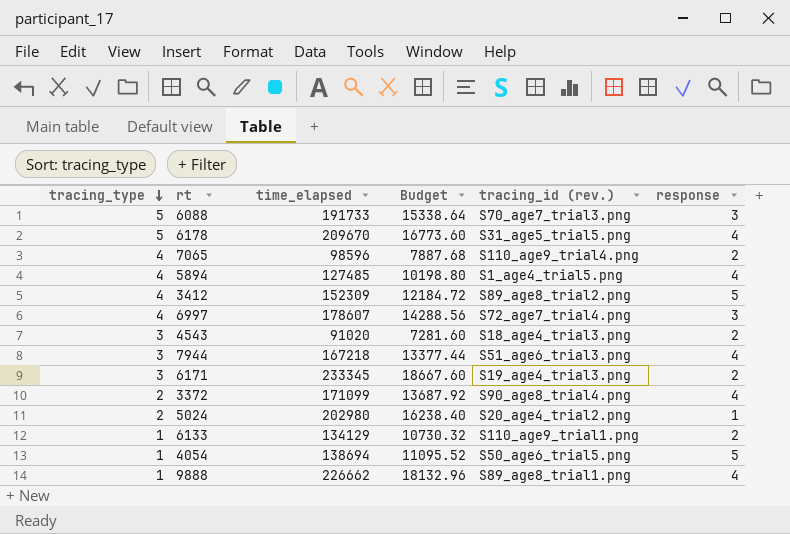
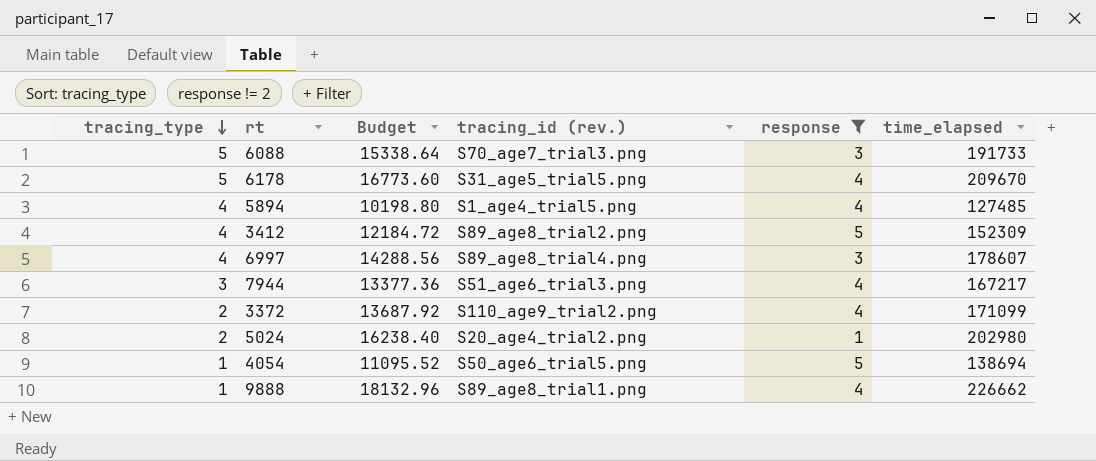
filter: none -> response != 2
column time_elapsed | position: 3 -> 6
6997 | tracing_id (rev.): S72_age7_trial4.png -> S89_age8_trial4.png
7944 | Budget: 13377.44 -> 13377.36
7944 | time_elapsed: 167218 -> 167217
3372 | tracing_id (rev.): S90_age8_trial4.png -> S110_age9_trial2.png

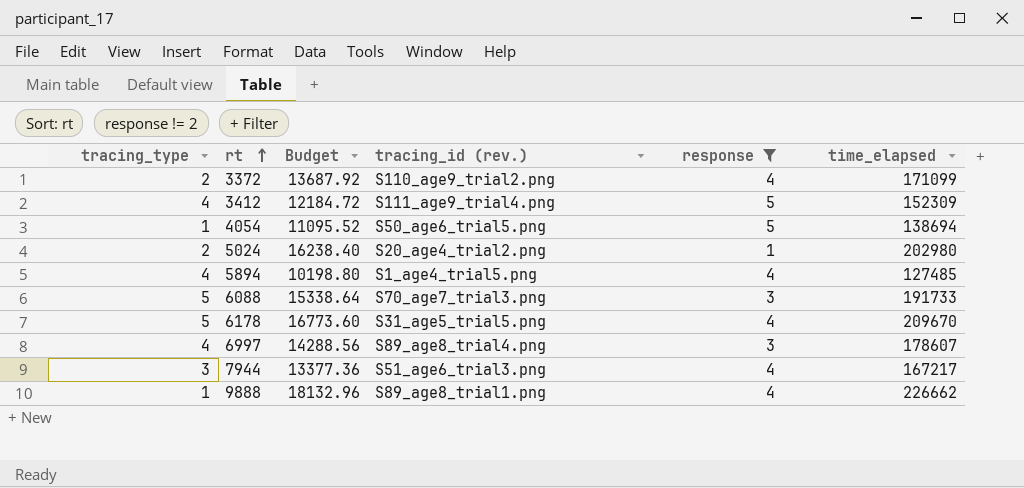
row order: tracing_type descending -> rt ascending
3412 | tracing_id (rev.): S89_age8_trial2.png -> S111_age9_trial4.png

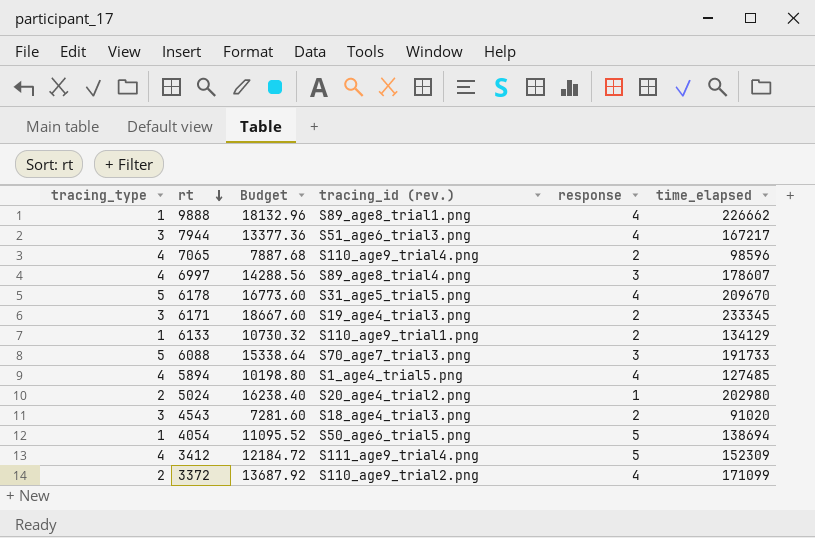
filter: response != 2 -> none
row order: rt ascending -> rt descending

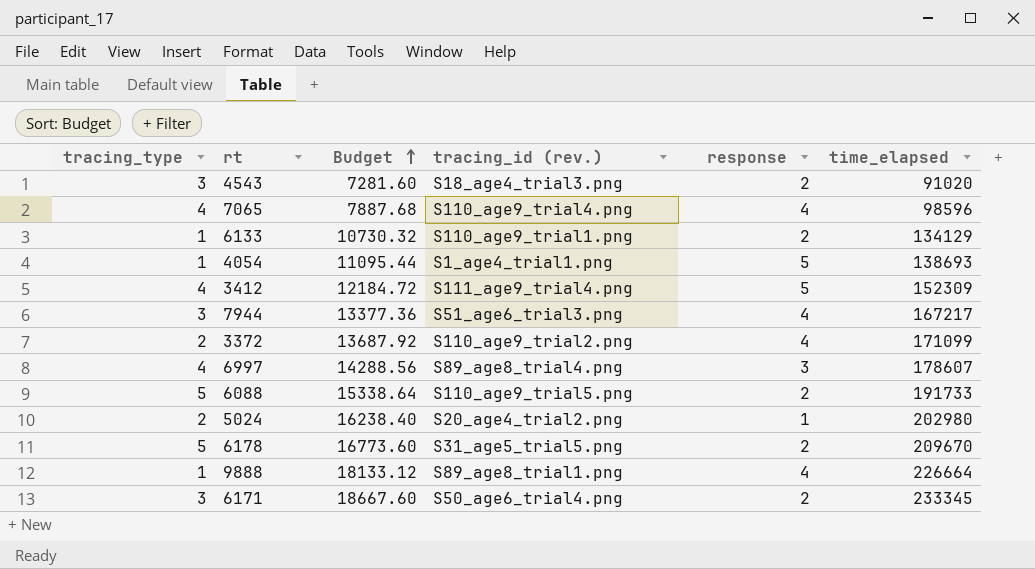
row order: rt descending -> Budget ascending
row 5894: 4 | 10198.80 | S1_age4_trial5.png | 4 | 127485 -> none
7065 | response: 2 -> 4
4054 | Budget: 11095.52 -> 11095.44
4054 | tracing_id (rev.): S50_age6_trial5.png -> S1_age4_trial1.png
4054 | time_elapsed: 138694 -> 138693
6088 | tracing_id (rev.): S70_age7_trial3.png -> S110_age9_trial5.png
6088 | response: 3 -> 2
6178 | response: 4 -> 2
9888 | Budget: 18132.96 -> 18133.12
9888 | time_elapsed: 226662 -> 226664
6171 | tracing_id (rev.): S19_age4_trial3.png -> S50_age6_trial4.png

